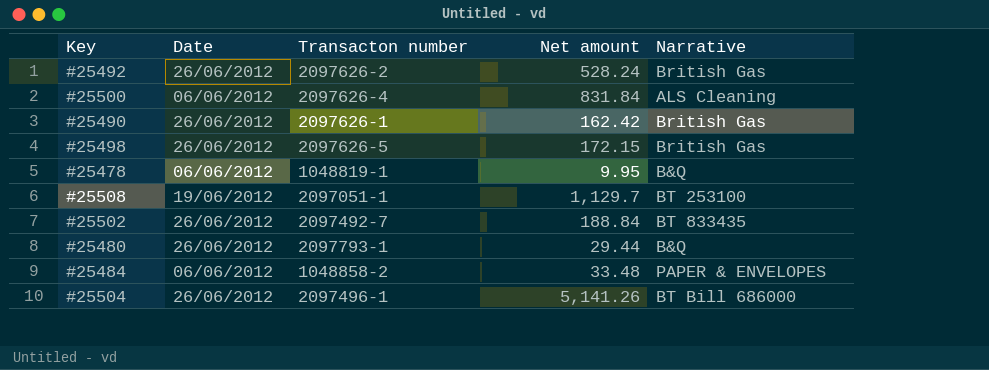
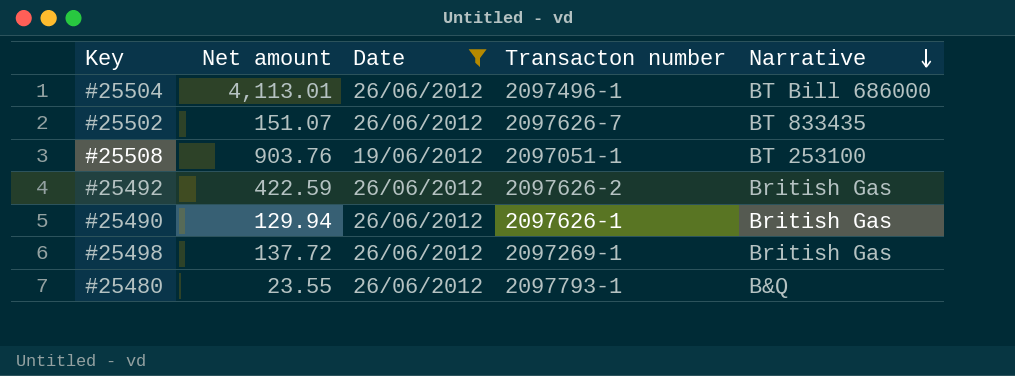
filter: none -> Date != 06/06/2012
row order: none -> Narrative descending
column Net amount | position: 4 -> 2
#25504 | Net amount: 5,141.26 -> 4,113.01
#25502 | Net amount: 188.84 -> 151.07
#25502 | Transacton number: 2097492-7 -> 2097626-7
#25508 | Net amount: 1,129.7 -> 903.76
#25492 | Net amount: 528.24 -> 422.59
#25490 | Net amount: 162.42 -> 129.94
#25498 | Net amount: 172.15 -> 137.72
#25498 | Transacton number: 2097626-5 -> 2097269-1
#25480 | Net amount: 29.44 -> 23.55

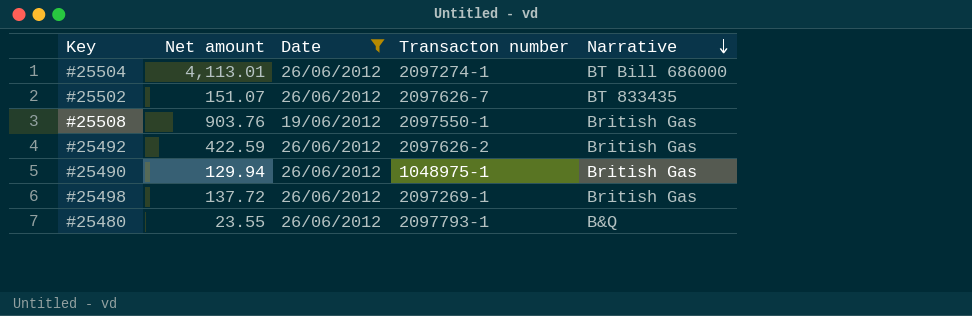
#25504 | Transacton number: 2097496-1 -> 2097274-1
#25508 | Transacton number: 2097051-1 -> 2097550-1
#25508 | Narrative: BT 253100 -> British Gas
#25490 | Transacton number: 2097626-1 -> 1048975-1

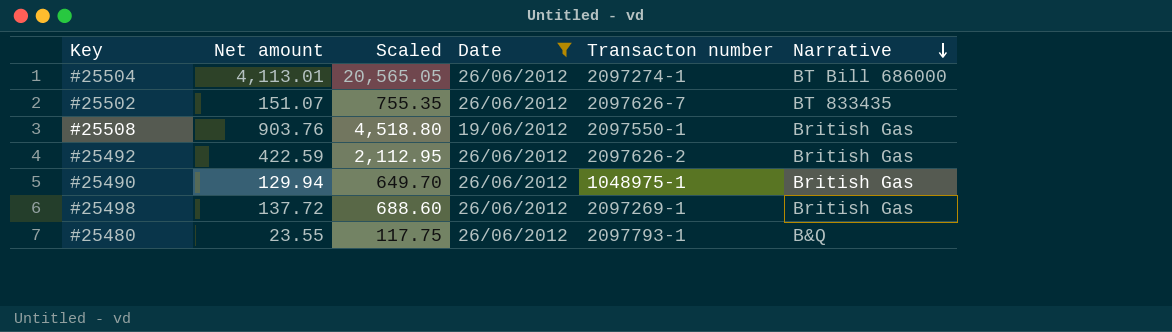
column Scaled | formula: none -> [Net amount] * 5

